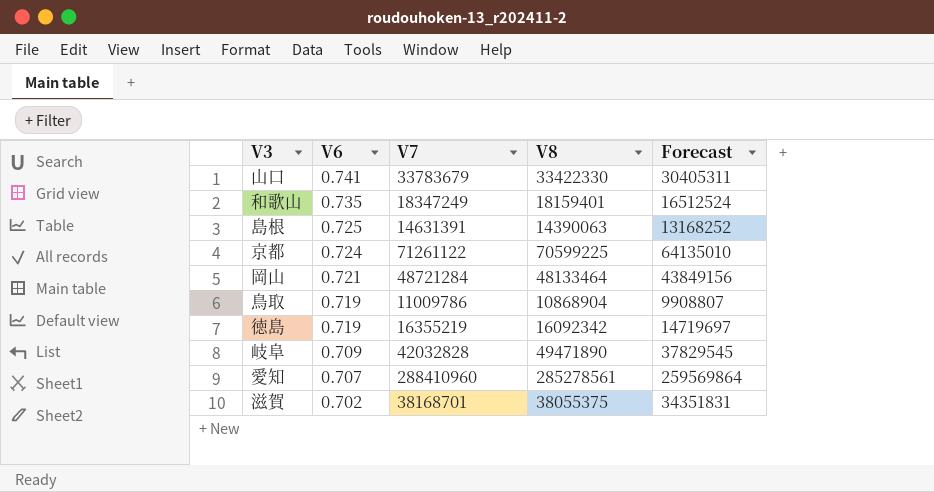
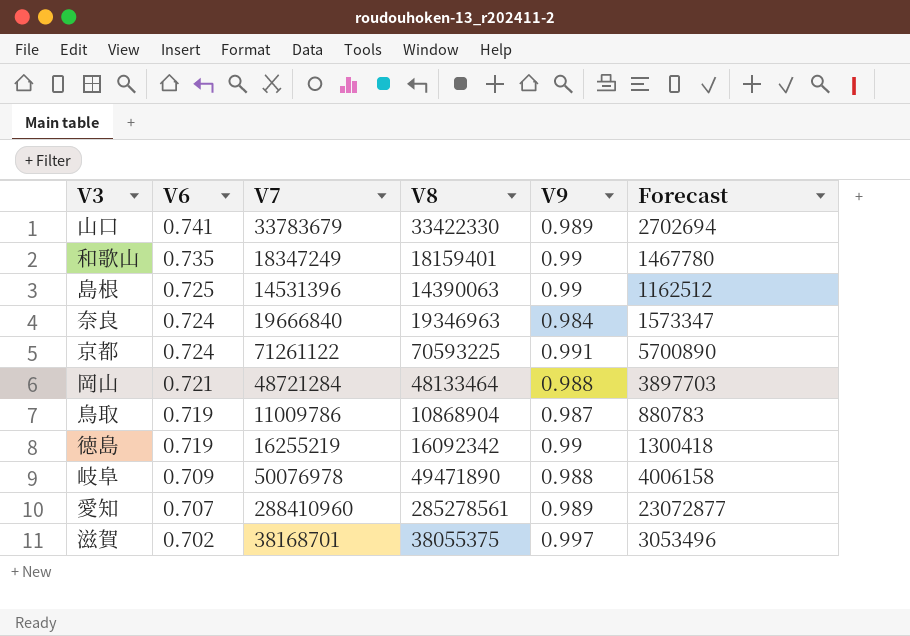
column V9 | formula: none -> [V8] / [V7]
column Forecast | formula: [V7] * 0.9 -> [V7] * 0.08
島根 | V7: 14631391 -> 14531396
row 奈良: none -> 0.724 | 19666840 | 19346963 | 0.984 | 1573347
京都 | V8: 70599225 -> 70593225
徳島 | V7: 16355219 -> 16255219
岐阜 | V7: 42032828 -> 50076978

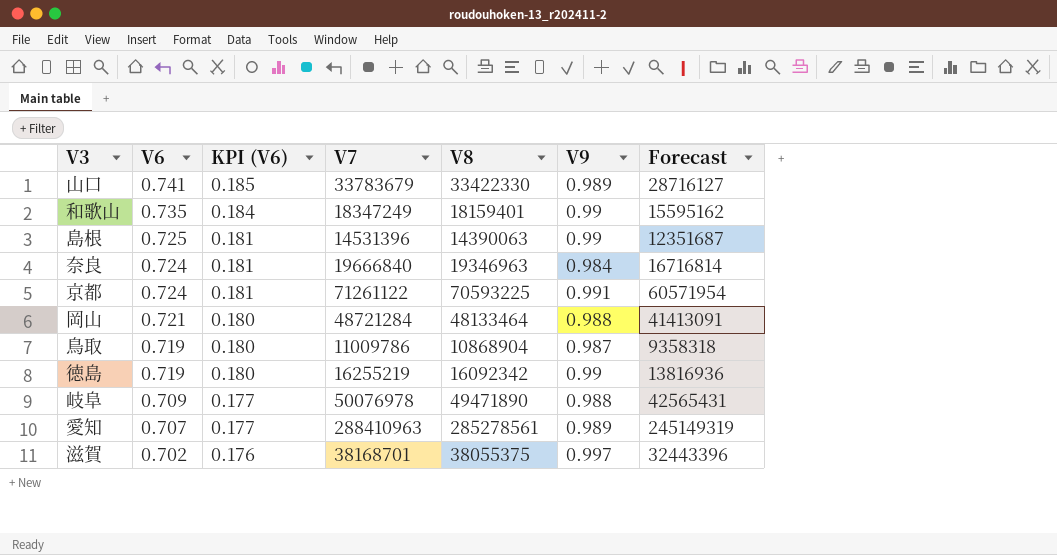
column KPI (V6) | formula: none -> [V6] * 0.25
column Forecast | formula: [V7] * 0.08 -> [V7] * 0.85
愛知 | V7: 288410960 -> 288410963

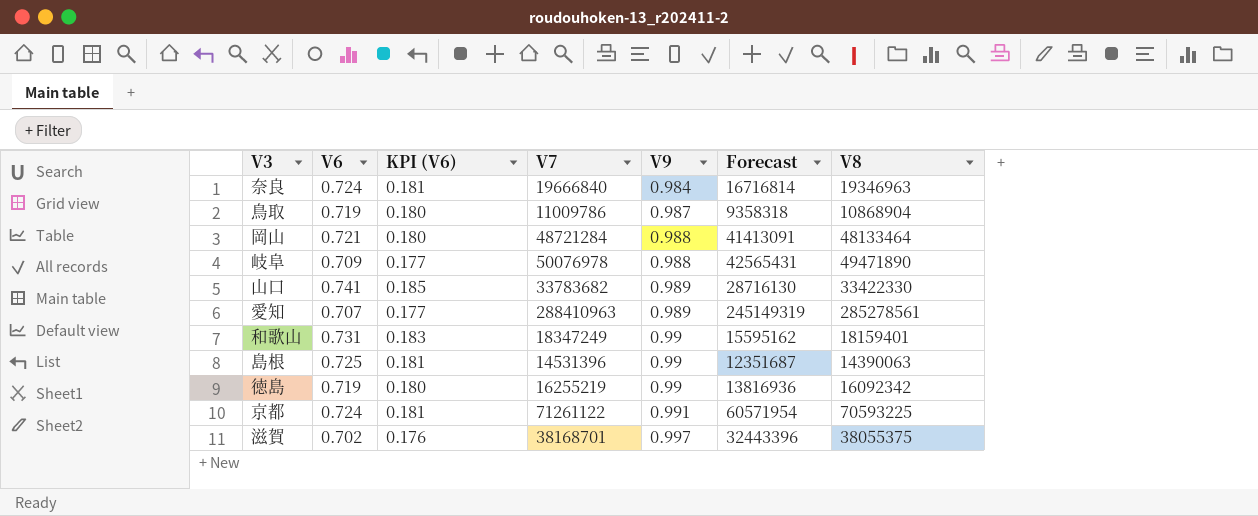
row order: V6 descending -> V9 ascending
column V8 | position: 5 -> 7
山口 | V7: 33783679 -> 33783682
山口 | Forecast: 28716127 -> 28716130
和歌山 | V6: 0.735 -> 0.731
和歌山 | KPI (V6): 0.184 -> 0.183

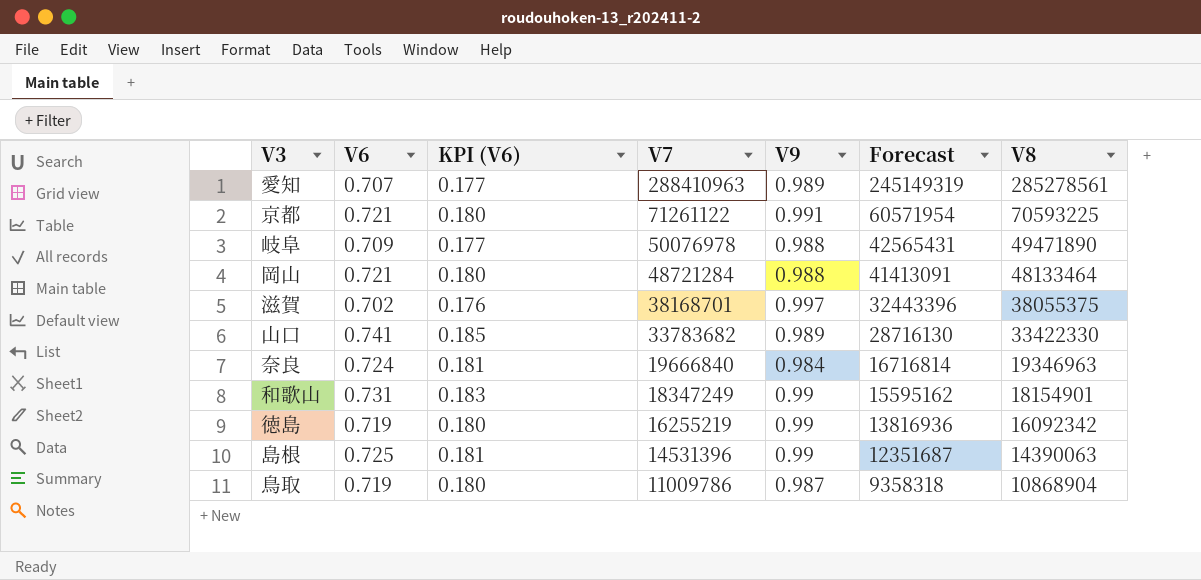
row order: V9 ascending -> V7 descending
京都 | V6: 0.724 -> 0.721
京都 | KPI (V6): 0.181 -> 0.180
和歌山 | V8: 18159401 -> 18154901

